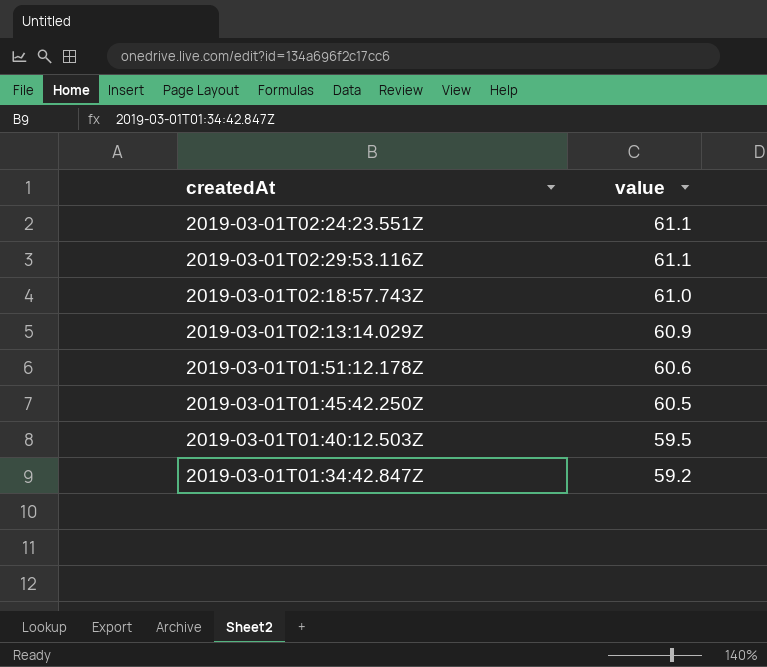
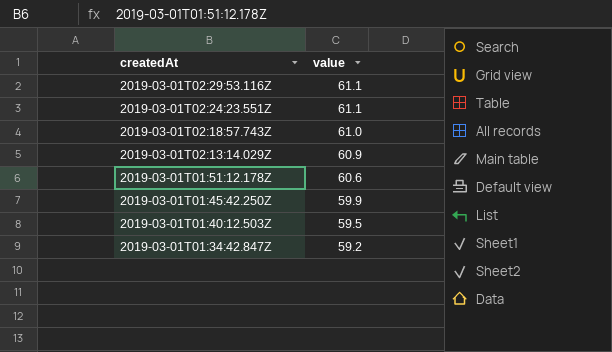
row order: value descending -> createdAt descending
2019-03-01T01:45:42.250Z | value: 60.5 -> 59.9

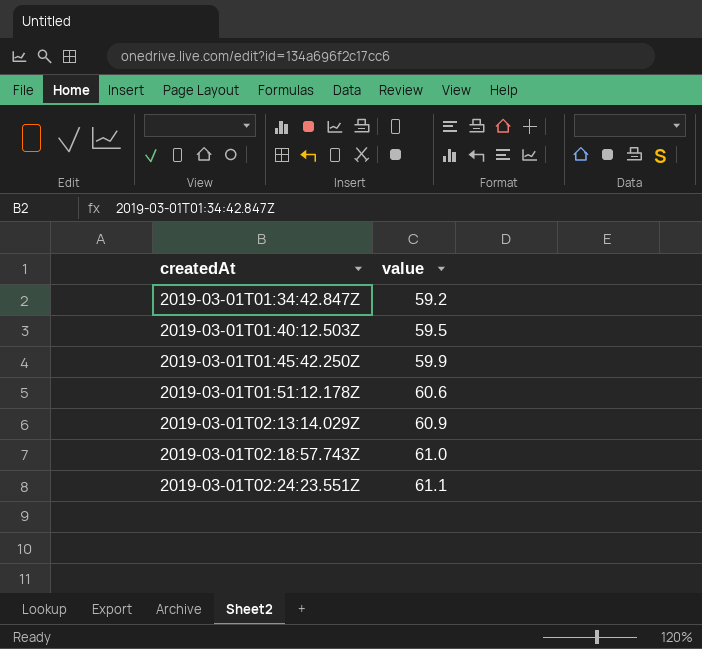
row order: createdAt descending -> createdAt ascending
row 2019-03-01T02:29:53.116Z: 61.1 -> none

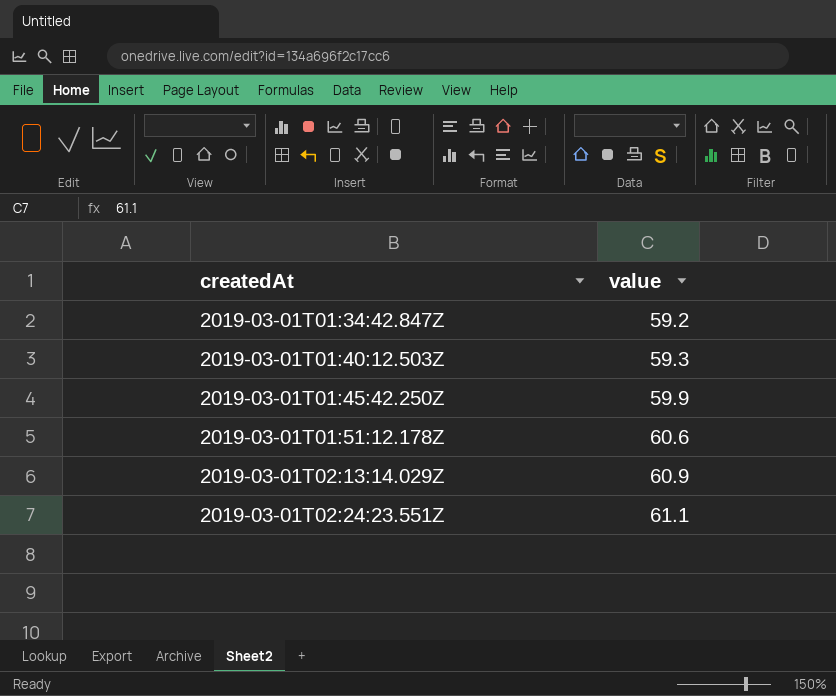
row 2019-03-01T02:18:57.743Z: 61.0 -> none
2019-03-01T01:40:12.503Z | value: 59.5 -> 59.3

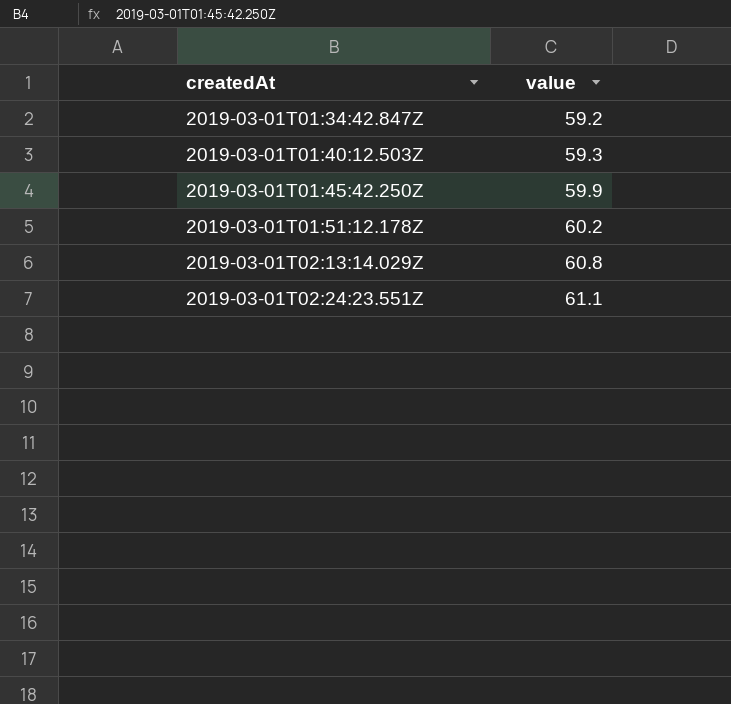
2019-03-01T01:51:12.178Z | value: 60.6 -> 60.2
2019-03-01T02:13:14.029Z | value: 60.9 -> 60.8

